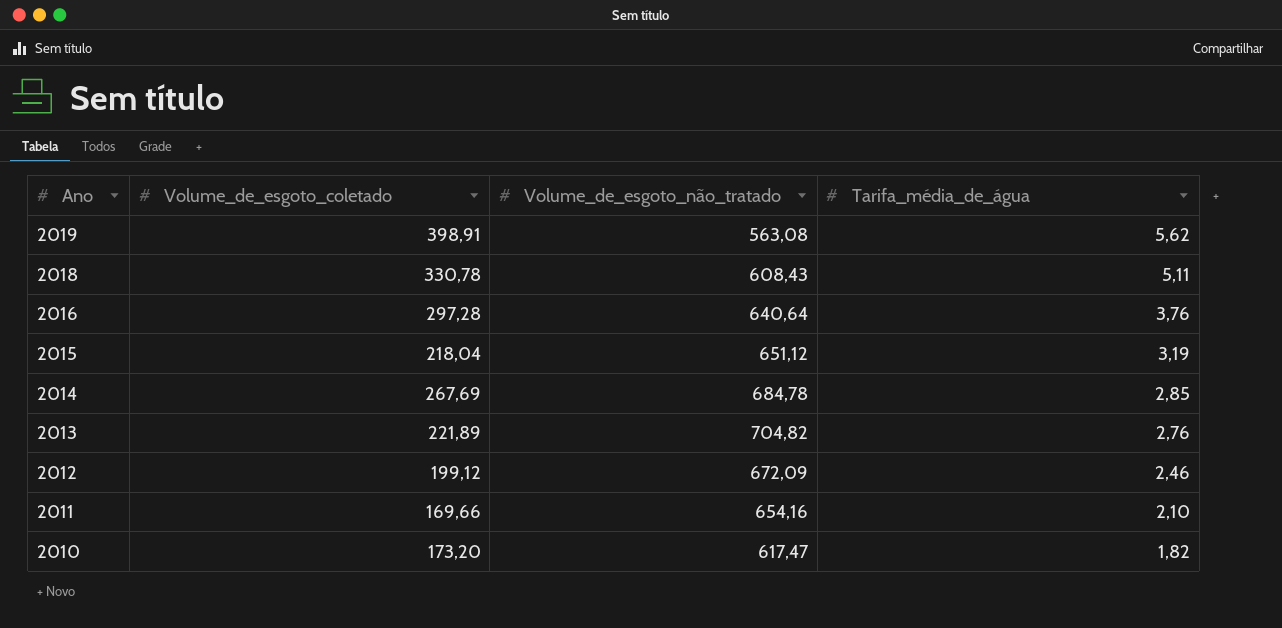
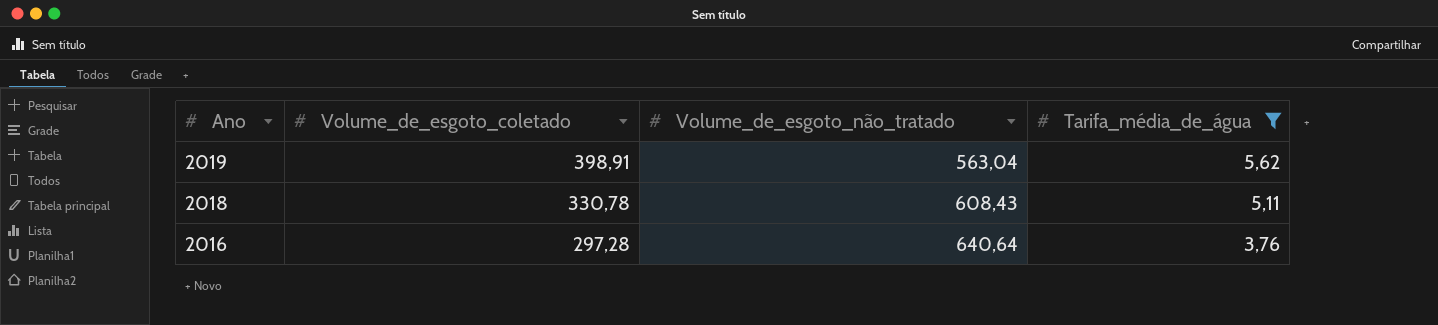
filter: none -> Tarifa_média_de_água >= 3,76
2019 | Volume_de_esgoto_não_tratado: 563,08 -> 563,04

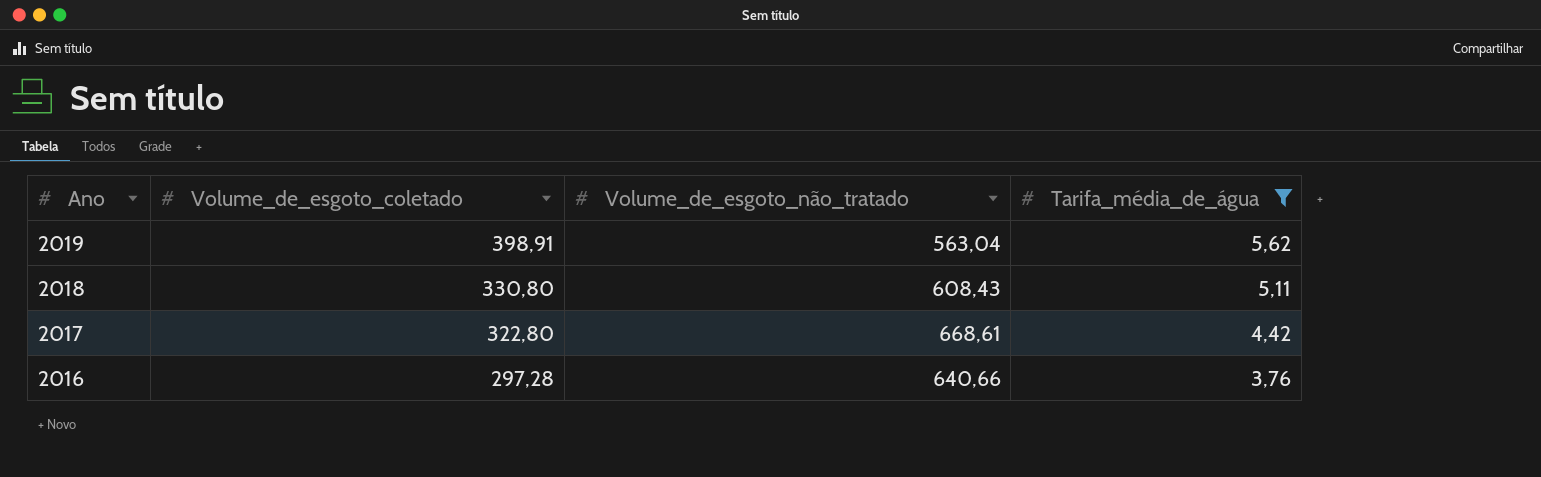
2018 | Volume_de_esgoto_coletado: 330,78 -> 330,80
row 2017: none -> 322,80 | 668,61 | 4,42
2016 | Volume_de_esgoto_não_tratado: 640,64 -> 640,66

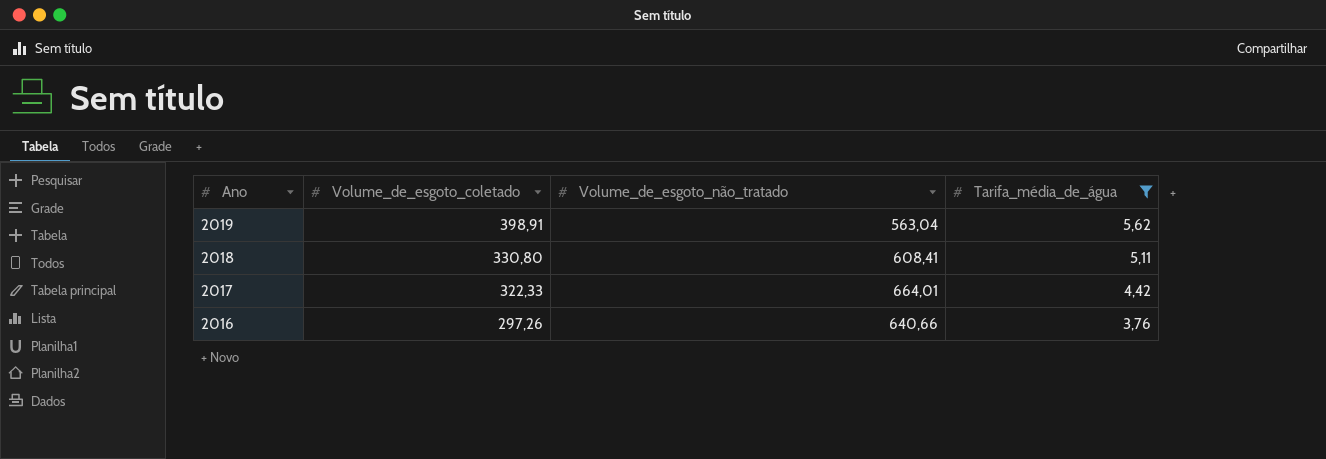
2018 | Volume_de_esgoto_não_tratado: 608,43 -> 608,41
2017 | Volume_de_esgoto_coletado: 322,80 -> 322,33
2017 | Volume_de_esgoto_não_tratado: 668,61 -> 664,01
2016 | Volume_de_esgoto_coletado: 297,28 -> 297,26

